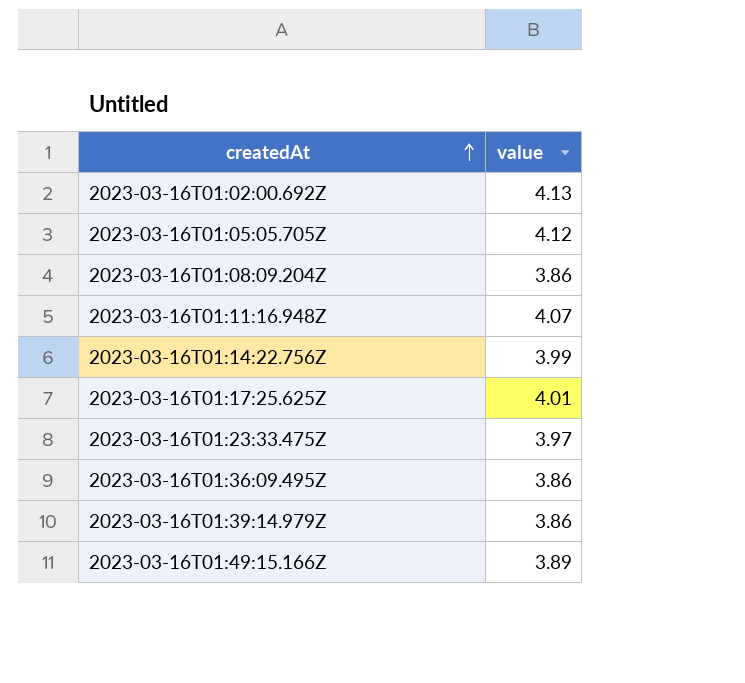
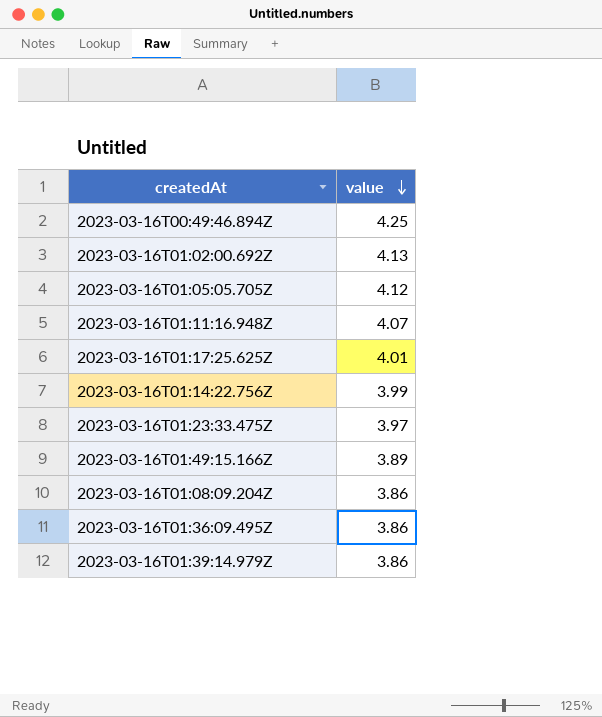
row order: createdAt ascending -> value descending
row 2023-03-16T00:49:46.894Z: none -> 4.25

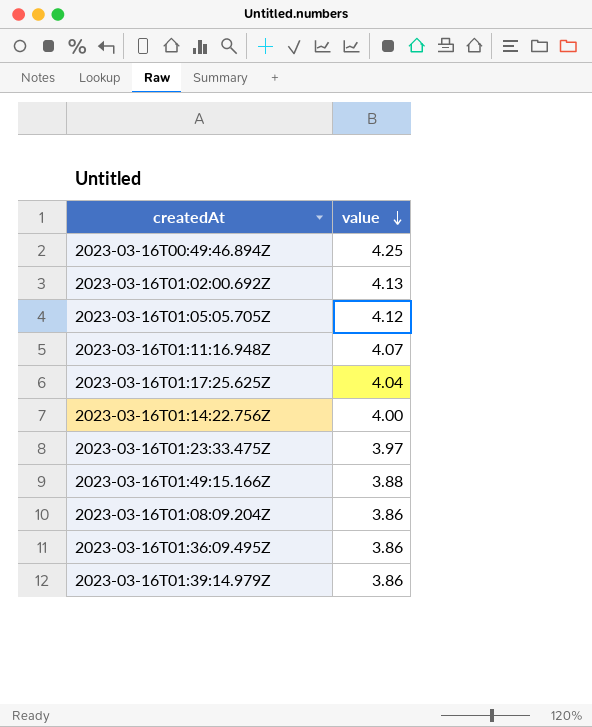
2023-03-16T01:17:25.625Z | value: 4.01 -> 4.04
2023-03-16T01:14:22.756Z | value: 3.99 -> 4.00
2023-03-16T01:49:15.166Z | value: 3.89 -> 3.88

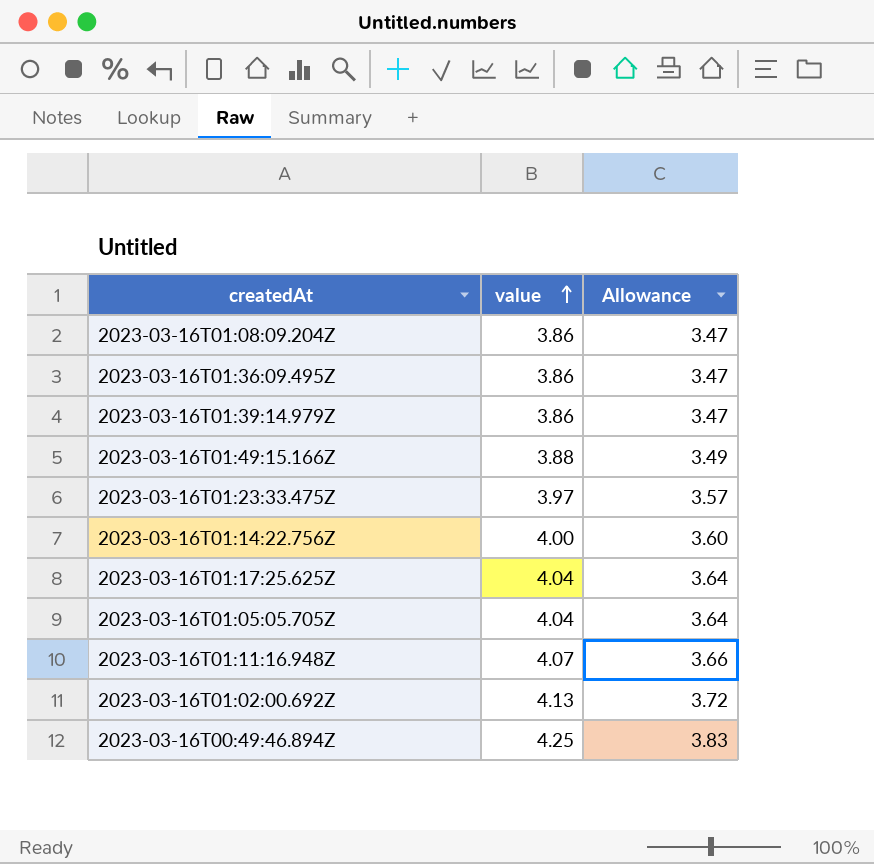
row order: value descending -> value ascending
column Allowance | formula: none -> [value] * 0.9
2023-03-16T01:05:05.705Z | value: 4.12 -> 4.04

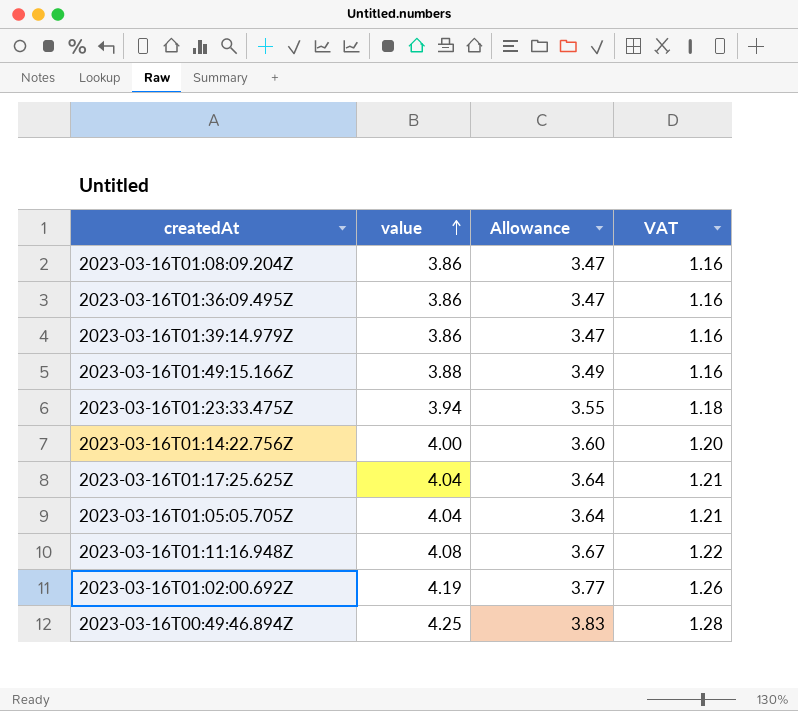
column VAT | formula: none -> [value] * 0.3
2023-03-16T01:23:33.475Z | value: 3.97 -> 3.94
2023-03-16T01:23:33.475Z | Allowance: 3.57 -> 3.55
2023-03-16T01:11:16.948Z | value: 4.07 -> 4.08
2023-03-16T01:11:16.948Z | Allowance: 3.66 -> 3.67
2023-03-16T01:02:00.692Z | value: 4.13 -> 4.19
2023-03-16T01:02:00.692Z | Allowance: 3.72 -> 3.77

